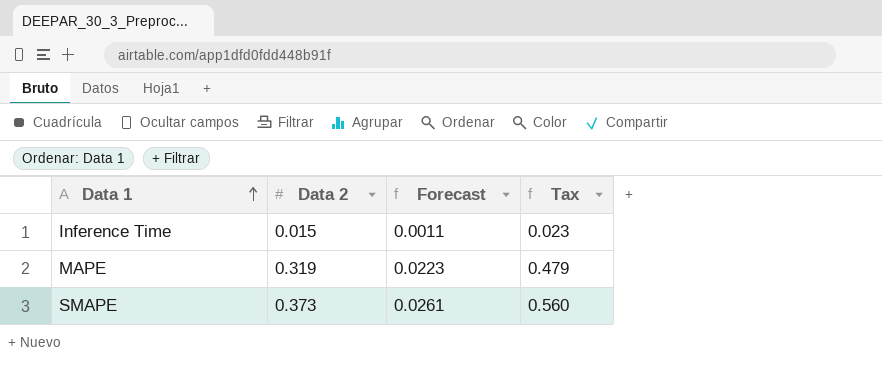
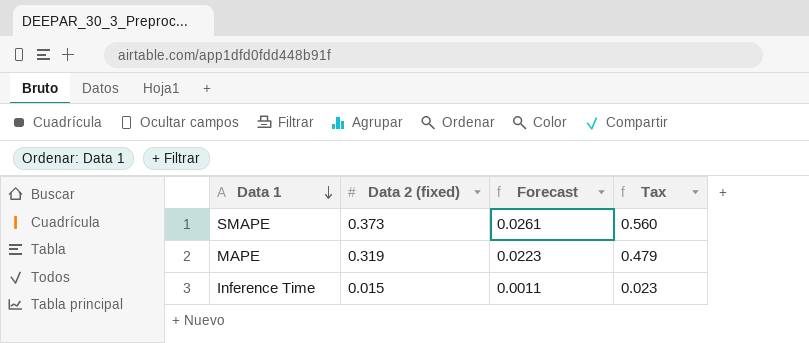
row order: Data 1 ascending -> Data 1 descending
column name: Data 2 -> Data 2 (fixed)

